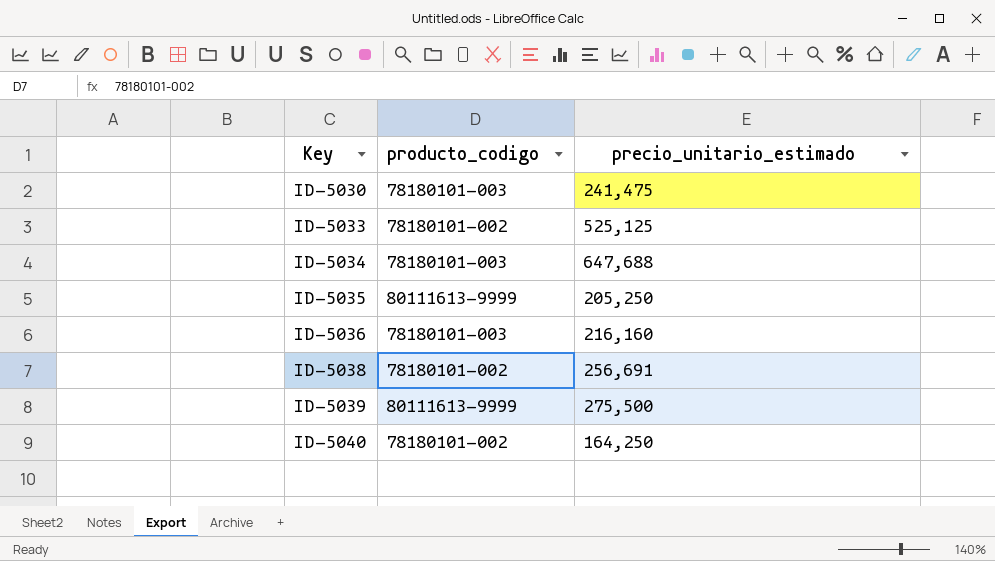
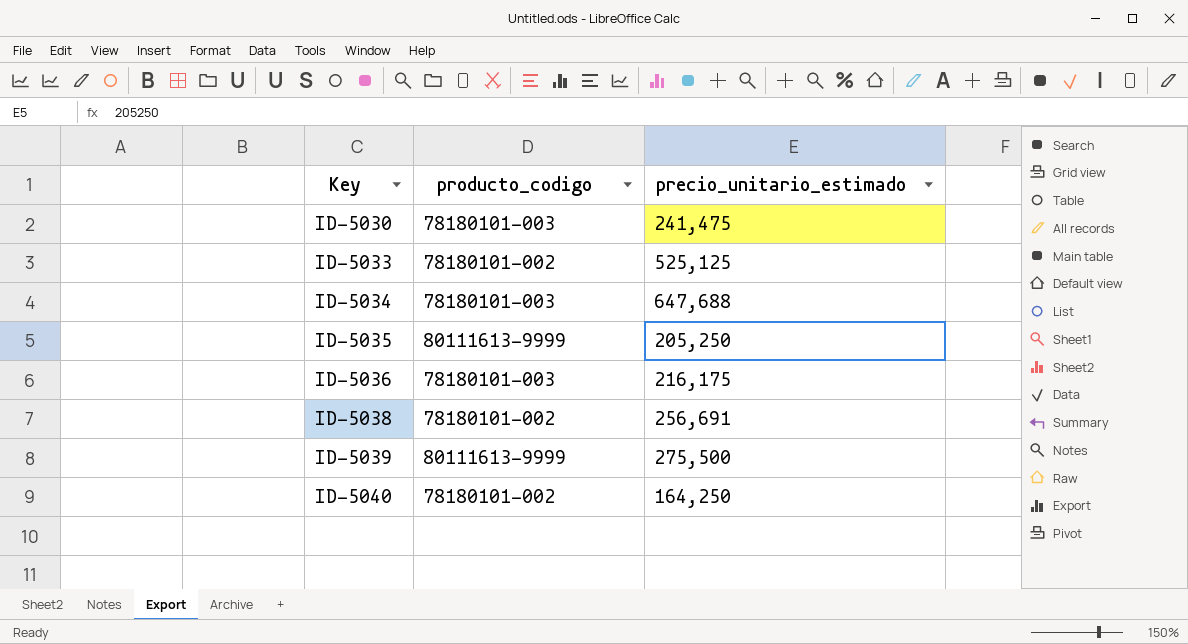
ID-5036 | precio_unitario_estimado: 216,160 -> 216,175

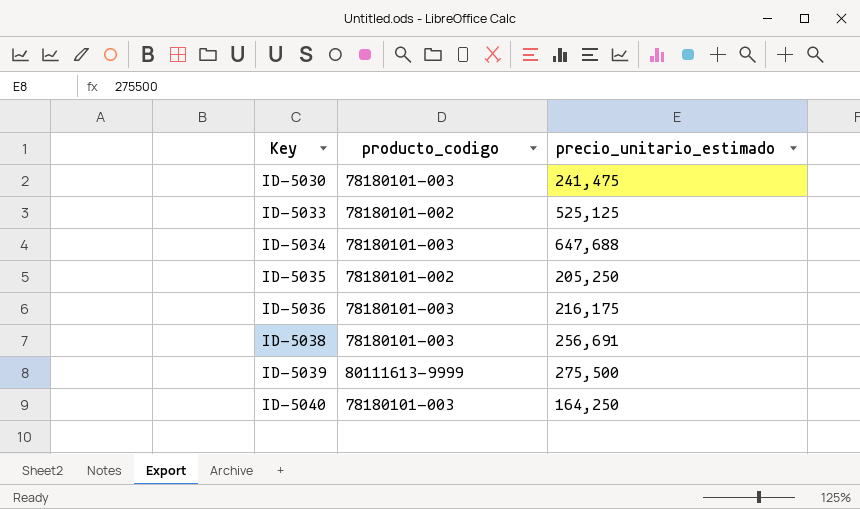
ID-5035 | producto_codigo: 80111613-9999 -> 78180101-002
ID-5038 | producto_codigo: 78180101-002 -> 78180101-003
ID-5040 | producto_codigo: 78180101-002 -> 78180101-003

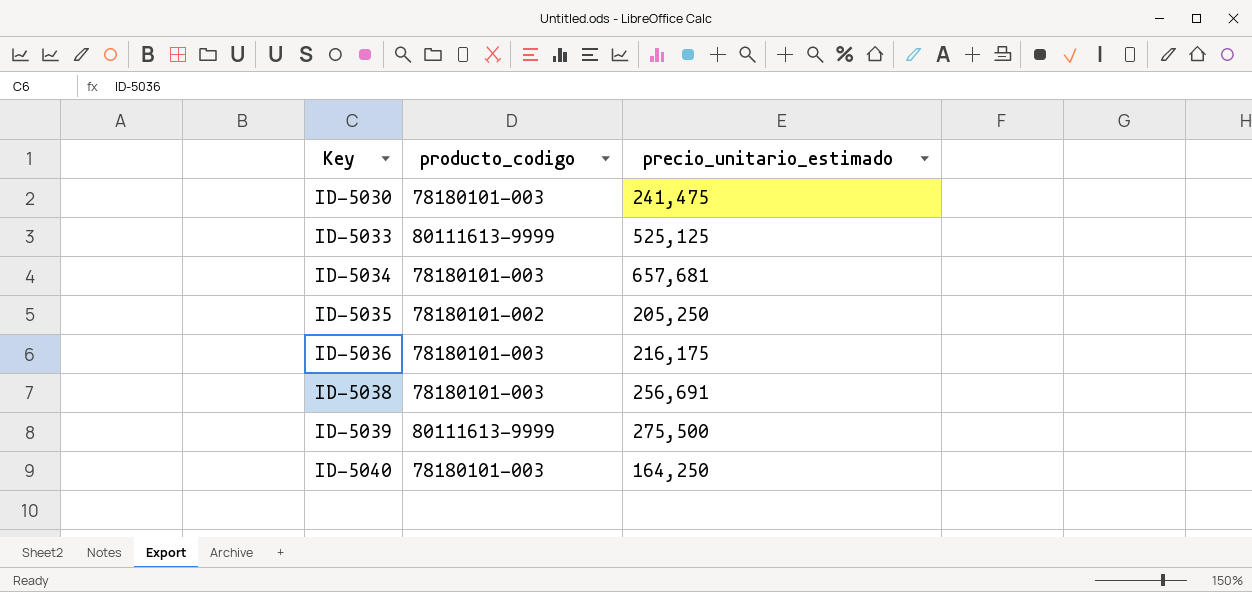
ID-5033 | producto_codigo: 78180101-002 -> 80111613-9999
ID-5034 | precio_unitario_estimado: 647,688 -> 657,681

